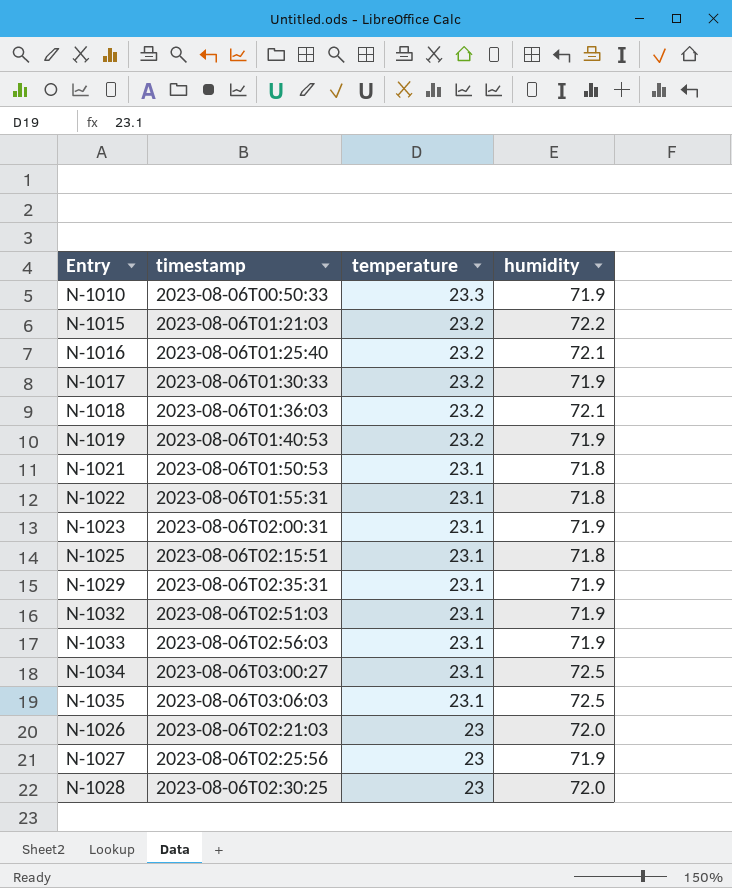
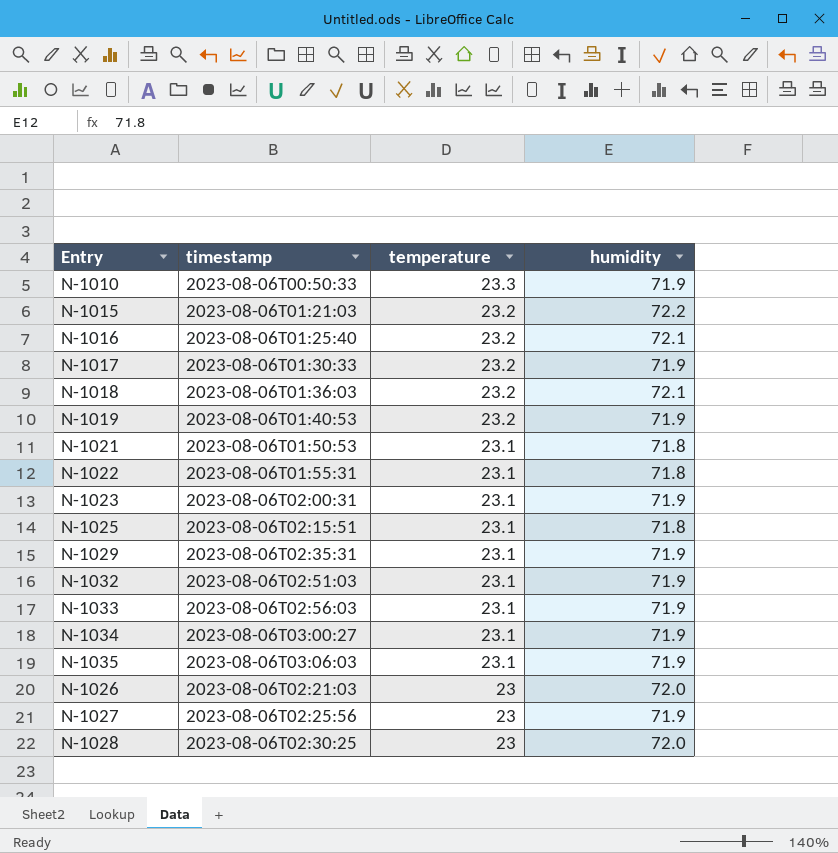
N-1034 | humidity: 72.5 -> 71.9
N-1035 | humidity: 72.5 -> 71.9

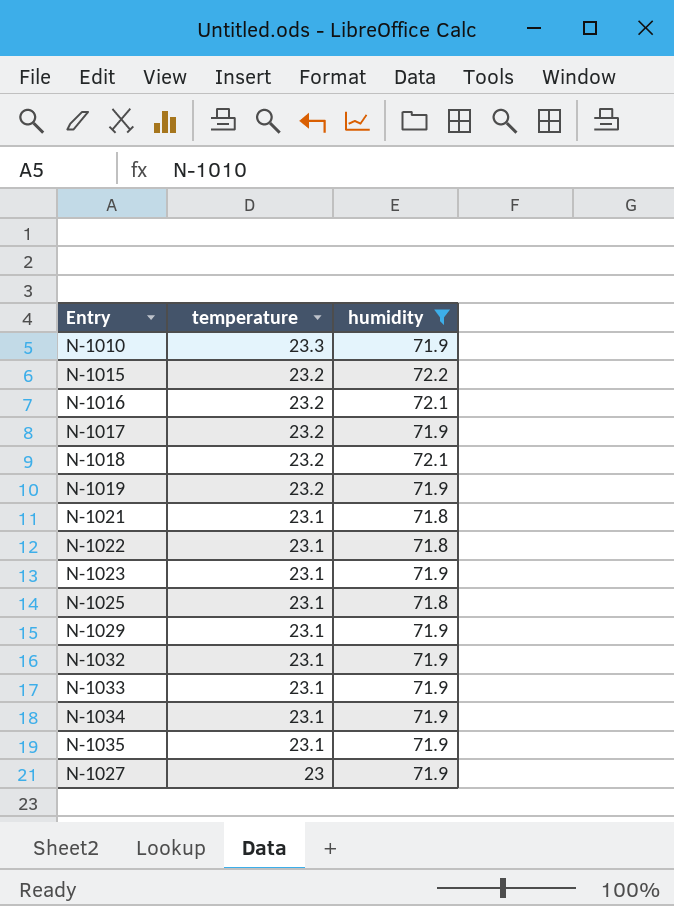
filter: none -> humidity != 72.0
column timestamp | position: 2 -> none

